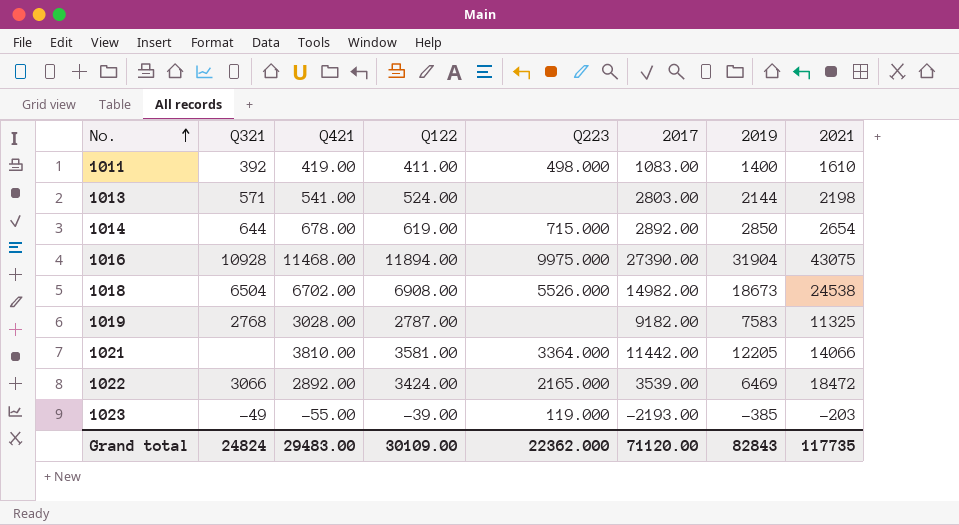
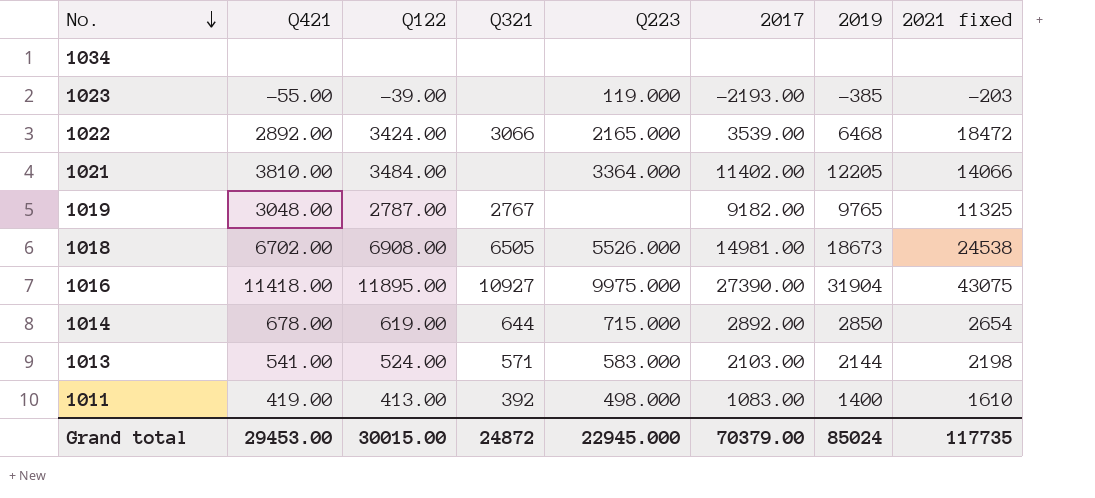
row order: No. ascending -> No. descending
column Q321 | position: 2 -> 4
column name: 2021 -> 2021 fixed
row 1034: none -> none | none | none | none | none | none | none
1023 | Q321: -49 -> none
1022 | 2019: 6469 -> 6468
1021 | Q122: 3581.00 -> 3484.00
1021 | 2017: 11442.00 -> 11402.00
1019 | Q421: 3028.00 -> 3048.00
1019 | Q321: 2768 -> 2767
1019 | 2019: 7583 -> 9765
1018 | Q321: 6504 -> 6505
1018 | 2017: 14982.00 -> 14981.00
1016 | Q421: 11468.00 -> 11418.00
1016 | Q122: 11894.00 -> 11895.00
1016 | Q321: 10928 -> 10927
1013 | Q223: none -> 583.000
1013 | 2017: 2803.00 -> 2103.00
1011 | Q122: 411.00 -> 413.00
Grand total | Q421: 29483.00 -> 29453.00
Grand total | Q122: 30109.00 -> 30015.00
Grand total | Q321: 24824 -> 24872
Grand total | Q223: 22362.000 -> 22945.000
Grand total | 2017: 71120.00 -> 70379.00
Grand total | 2019: 82843 -> 85024

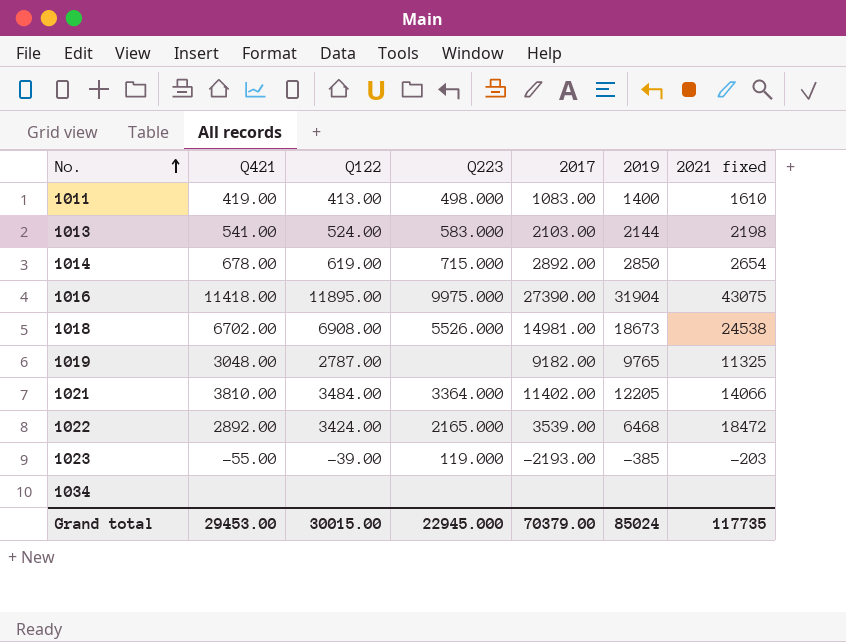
row order: No. descending -> No. ascending
column Q321 | position: 4 -> none

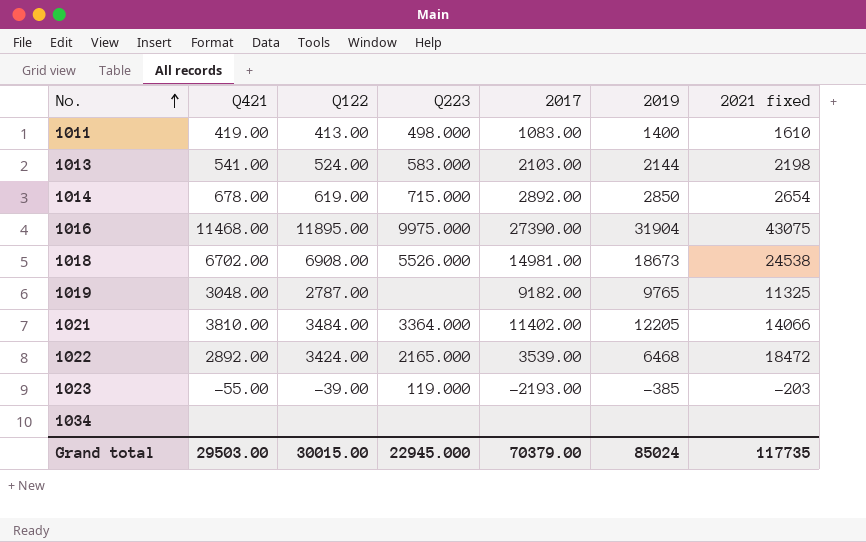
1016 | Q421: 11418.00 -> 11468.00
Grand total | Q421: 29453.00 -> 29503.00

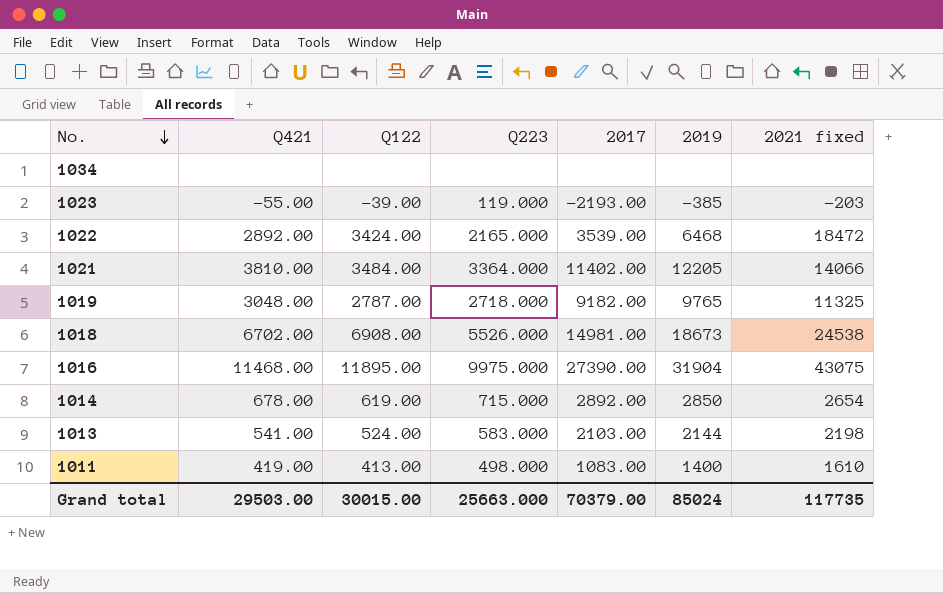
row order: No. ascending -> No. descending
1019 | Q223: none -> 2718.000
Grand total | Q223: 22945.000 -> 25663.000

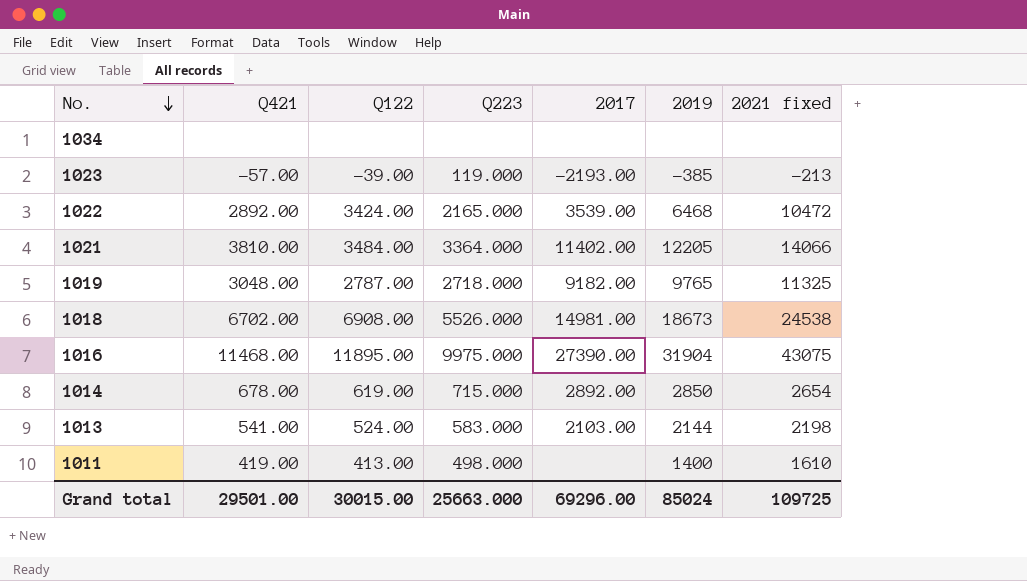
1023 | Q421: -55.00 -> -57.00
1023 | 2021 fixed: -203 -> -213
1022 | 2021 fixed: 18472 -> 10472
1011 | 2017: 1083.00 -> none
Grand total | Q421: 29503.00 -> 29501.00
Grand total | 2017: 70379.00 -> 69296.00
Grand total | 2021 fixed: 117735 -> 109725

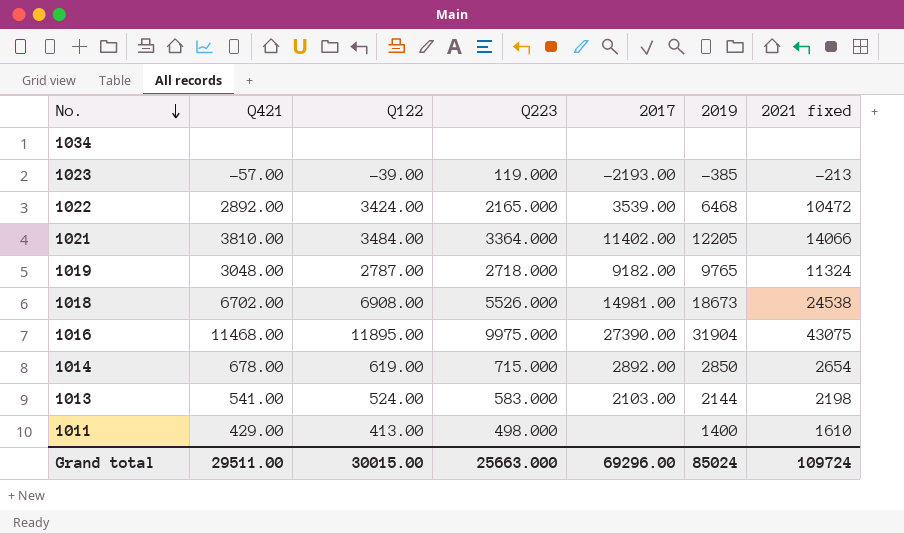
1019 | 2021 fixed: 11325 -> 11324
1011 | Q421: 419.00 -> 429.00
Grand total | Q421: 29501.00 -> 29511.00
Grand total | 2021 fixed: 109725 -> 109724

